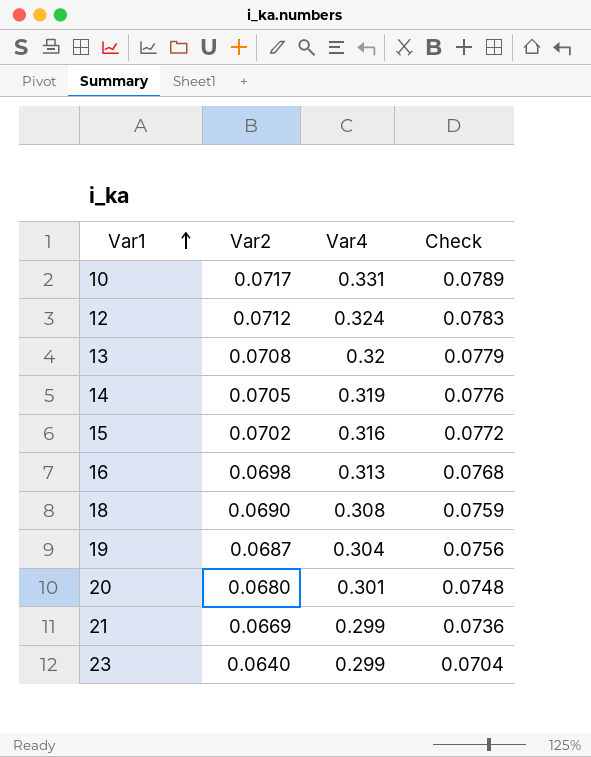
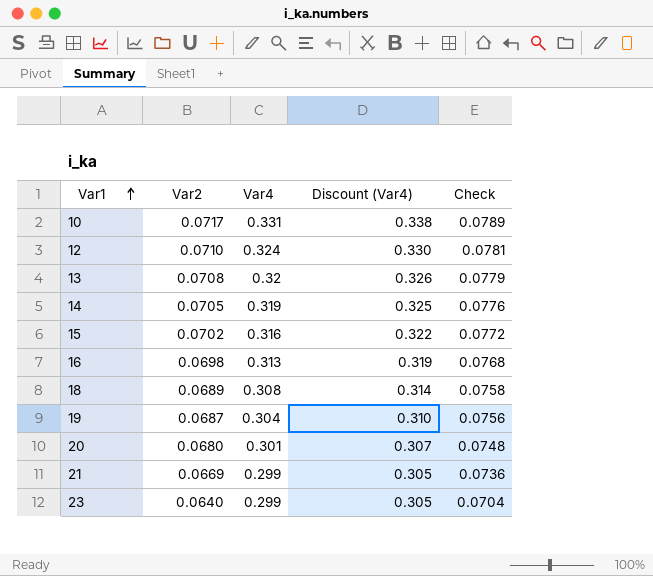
column Discount (Var4) | formula: none -> [Var4] * 1.02
12 | Var2: 0.0712 -> 0.0710
12 | Check: 0.0783 -> 0.0781
18 | Var2: 0.0690 -> 0.0689
18 | Check: 0.0759 -> 0.0758

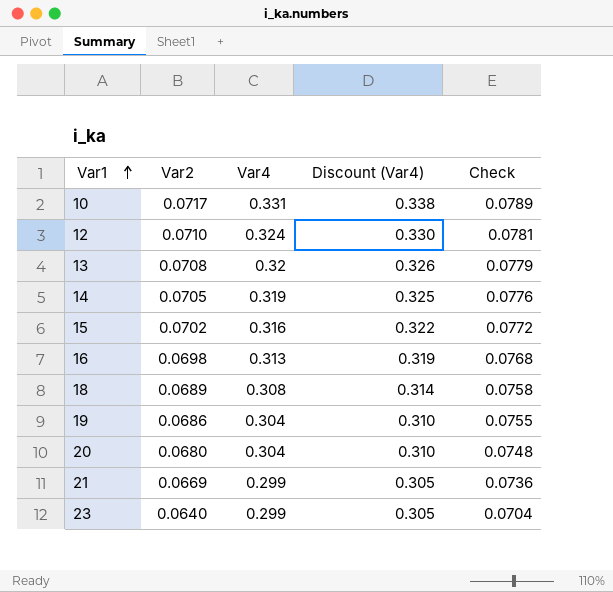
19 | Var2: 0.0687 -> 0.0686
19 | Check: 0.0756 -> 0.0755
20 | Var4: 0.301 -> 0.304
20 | Discount (Var4): 0.307 -> 0.310

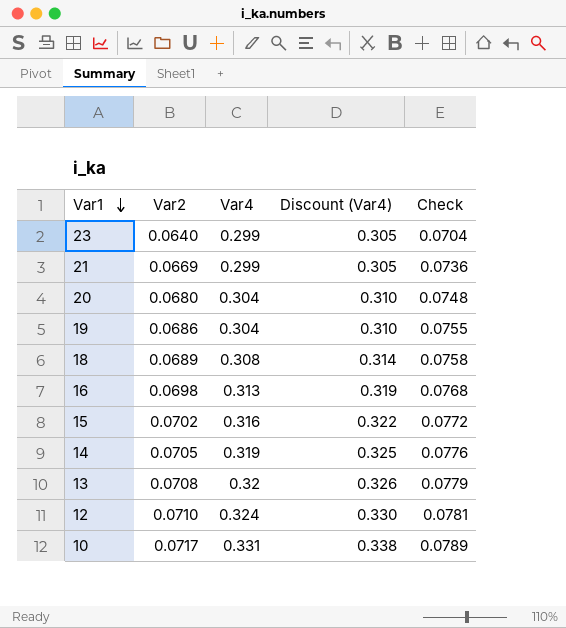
row order: Var1 ascending -> Var1 descending

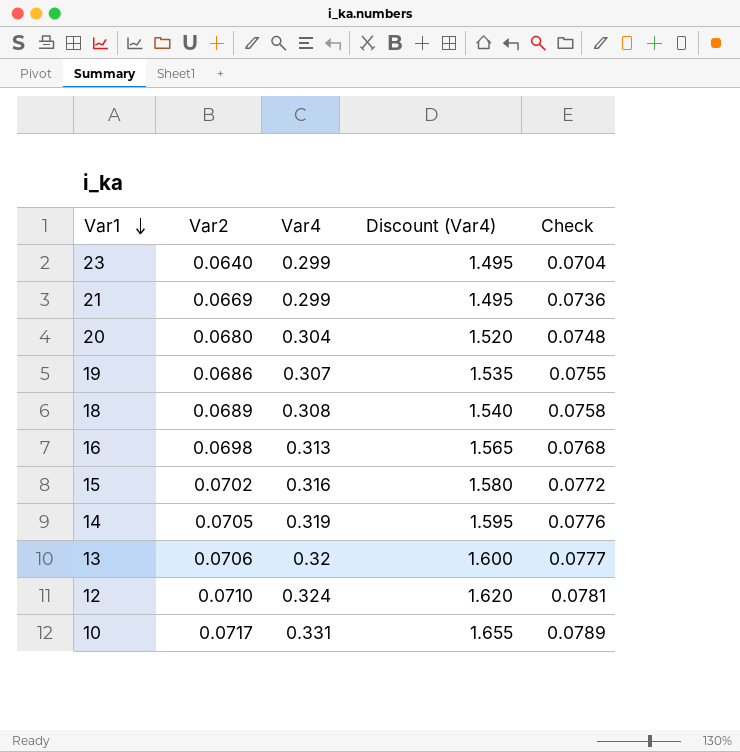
column Discount (Var4) | formula: [Var4] * 1.02 -> [Var4] * 5
19 | Var4: 0.304 -> 0.307
13 | Var2: 0.0708 -> 0.0706
13 | Check: 0.0779 -> 0.0777

